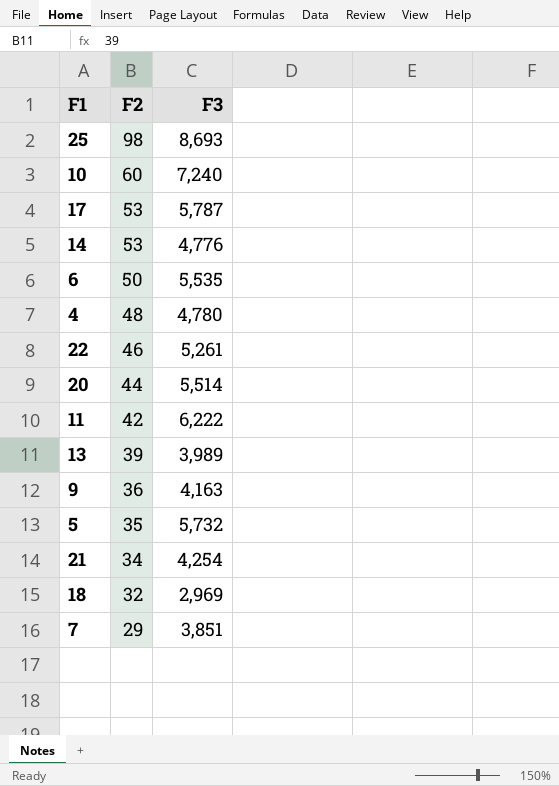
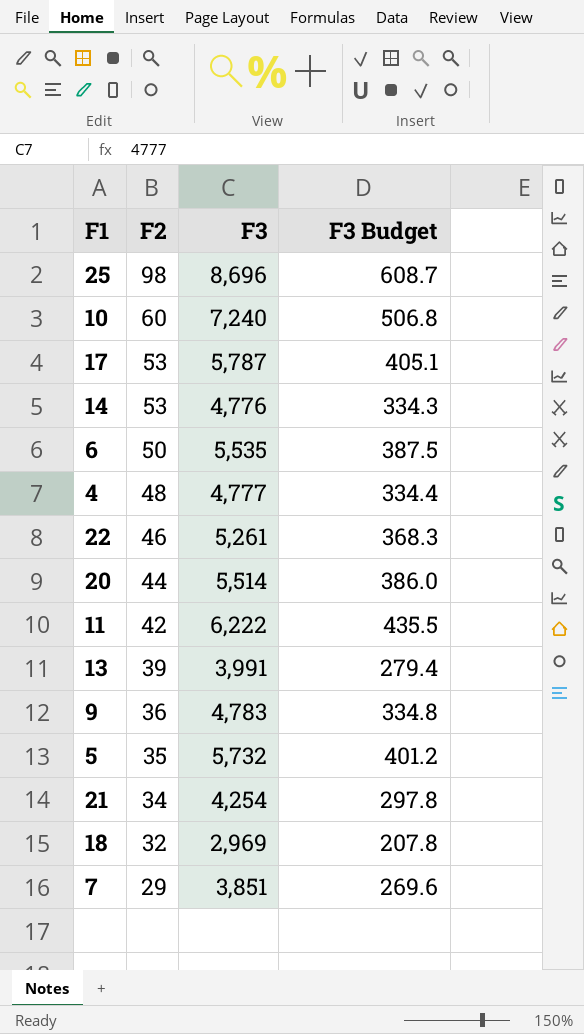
column F3 Budget | formula: none -> [F3] * 0.07
25 | F3: 8,693 -> 8,696
4 | F3: 4,780 -> 4,777
13 | F3: 3,989 -> 3,991
9 | F3: 4,163 -> 4,783

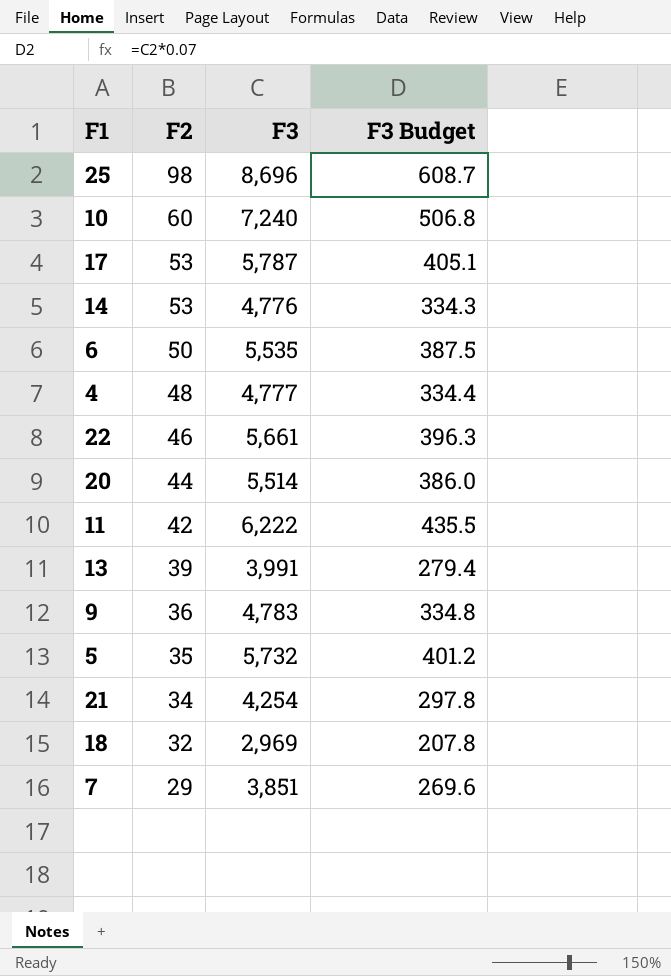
22 | F3: 5,261 -> 5,661
22 | F3 Budget: 368.3 -> 396.3

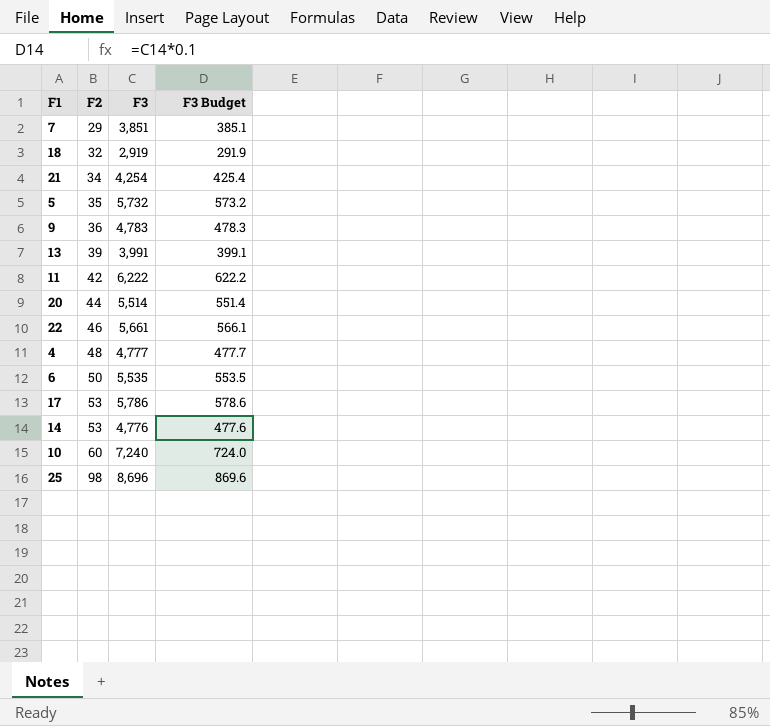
row order: F2 descending -> F2 ascending
column F3 Budget | formula: [F3] * 0.07 -> [F3] * 0.1
18 | F3: 2,969 -> 2,919
17 | F3: 5,787 -> 5,786

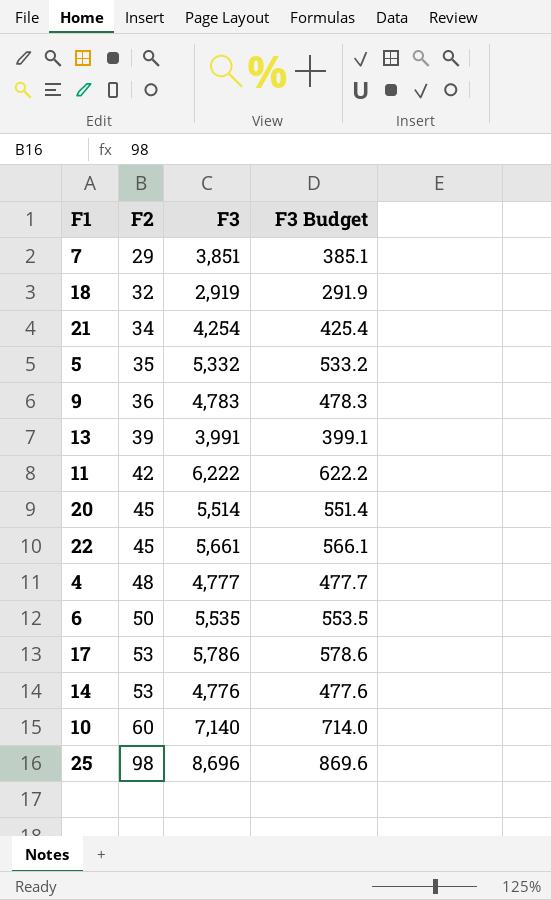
5 | F3: 5,732 -> 5,332
5 | F3 Budget: 573.2 -> 533.2
20 | F2: 44 -> 45
22 | F2: 46 -> 45
10 | F3: 7,240 -> 7,140
10 | F3 Budget: 724.0 -> 714.0

